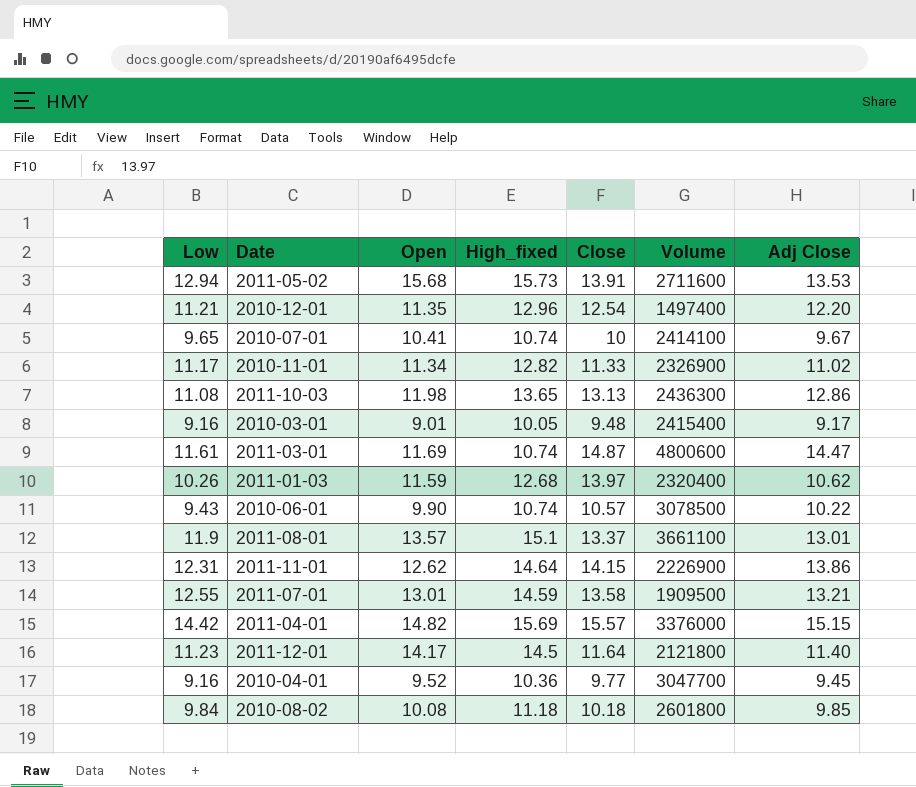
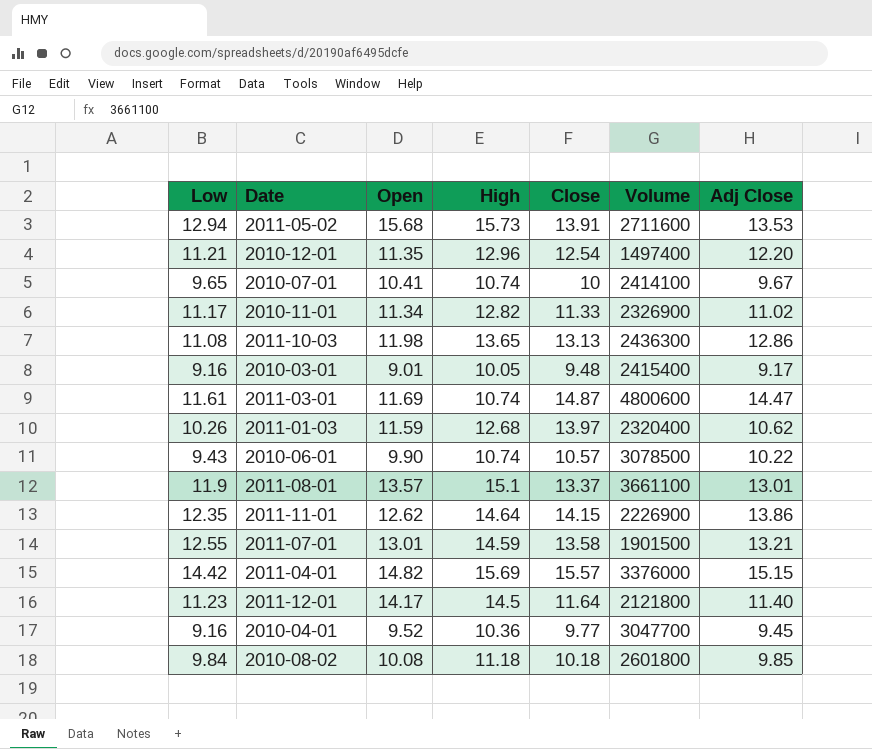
column name: High_fixed -> High
2011-11-01 | Low: 12.31 -> 12.35
2011-07-01 | Volume: 1909500 -> 1901500

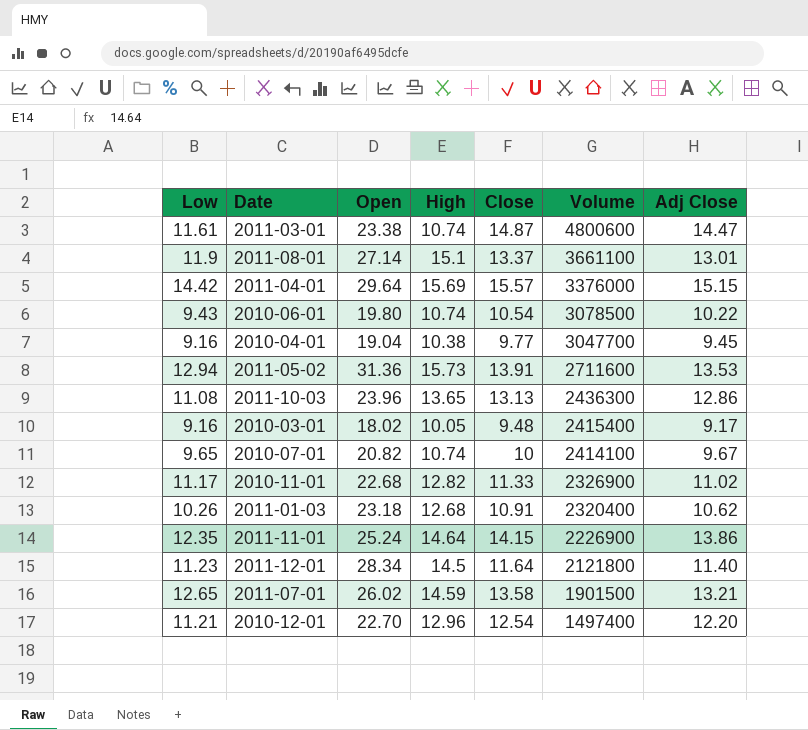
row order: none -> Volume descending
row 2010-08-02: 9.84 | 10.08 | 11.18 | 10.18 | 2601800 | 9.85 -> none
2011-03-01 | Open: 11.69 -> 23.38
2011-08-01 | Open: 13.57 -> 27.14
2011-04-01 | Open: 14.82 -> 29.64
2010-06-01 | Open: 9.90 -> 19.80
2010-06-01 | Close: 10.57 -> 10.54
2010-04-01 | Open: 9.52 -> 19.04
2010-04-01 | High: 10.36 -> 10.38
2011-05-02 | Open: 15.68 -> 31.36
2011-10-03 | Open: 11.98 -> 23.96
2010-03-01 | Open: 9.01 -> 18.02
2010-07-01 | Open: 10.41 -> 20.82
2010-11-01 | Open: 11.34 -> 22.68
2011-01-03 | Open: 11.59 -> 23.18
2011-01-03 | Close: 13.97 -> 10.91
2011-11-01 | Open: 12.62 -> 25.24
2011-12-01 | Open: 14.17 -> 28.34
2011-07-01 | Low: 12.55 -> 12.65
2011-07-01 | Open: 13.01 -> 26.02
2010-12-01 | Open: 11.35 -> 22.70

